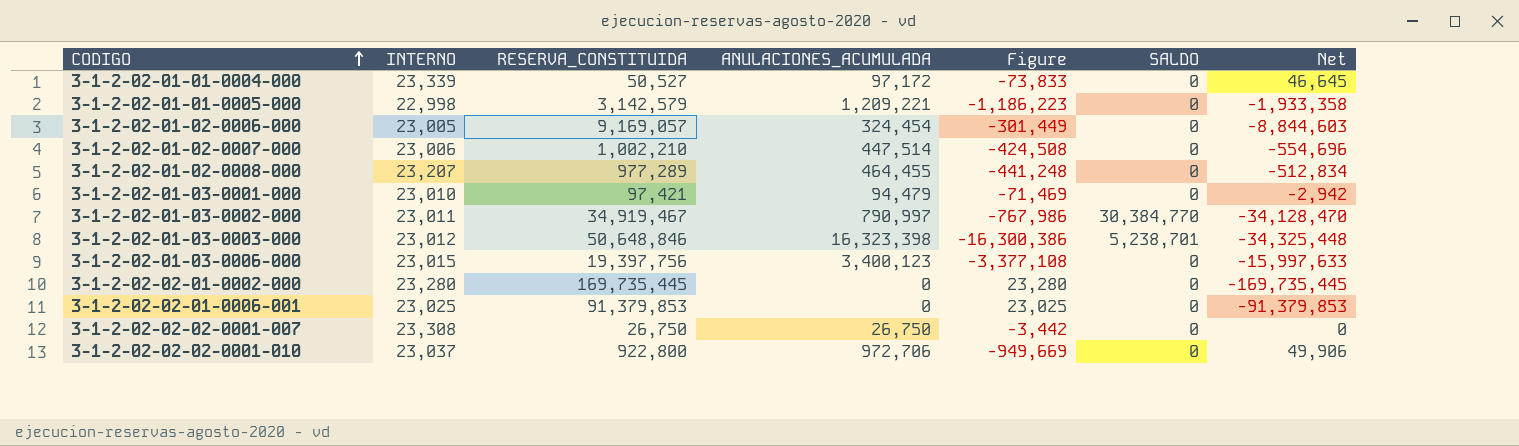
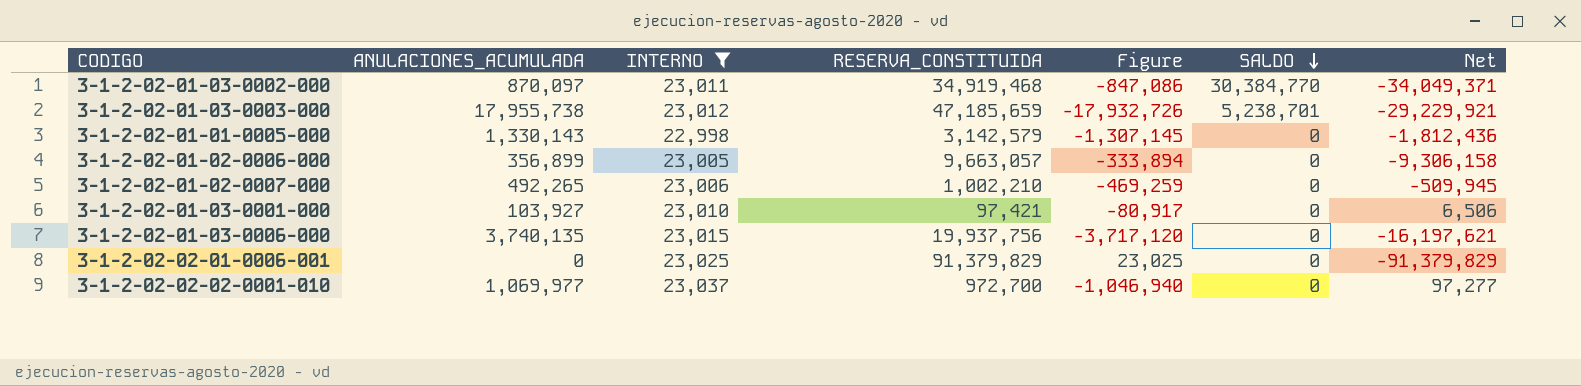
filter: none -> INTERNO <= 23,037
row order: CODIGO ascending -> SALDO descending
column ANULACIONES_ACUMULADA | position: 4 -> 2
3-1-2-02-01-03-0002-000 | ANULACIONES_ACUMULADA: 790,997 -> 870,097
3-1-2-02-01-03-0002-000 | RESERVA_CONSTITUIDA: 34,919,467 -> 34,919,468
3-1-2-02-01-03-0002-000 | Figure: -767,986 -> -847,086
3-1-2-02-01-03-0002-000 | Net: -34,128,470 -> -34,049,371
3-1-2-02-01-03-0003-000 | ANULACIONES_ACUMULADA: 16,323,398 -> 17,955,738
3-1-2-02-01-03-0003-000 | RESERVA_CONSTITUIDA: 50,648,846 -> 47,185,659
3-1-2-02-01-03-0003-000 | Figure: -16,300,386 -> -17,932,726
3-1-2-02-01-03-0003-000 | Net: -34,325,448 -> -29,229,921
3-1-2-02-01-01-0005-000 | ANULACIONES_ACUMULADA: 1,209,221 -> 1,330,143
3-1-2-02-01-01-0005-000 | Figure: -1,186,223 -> -1,307,145
3-1-2-02-01-01-0005-000 | Net: -1,933,358 -> -1,812,436
3-1-2-02-01-02-0006-000 | ANULACIONES_ACUMULADA: 324,454 -> 356,899
3-1-2-02-01-02-0006-000 | RESERVA_CONSTITUIDA: 9,169,057 -> 9,663,057
3-1-2-02-01-02-0006-000 | Figure: -301,449 -> -333,894
3-1-2-02-01-02-0006-000 | Net: -8,844,603 -> -9,306,158
3-1-2-02-01-02-0007-000 | ANULACIONES_ACUMULADA: 447,514 -> 492,265
3-1-2-02-01-02-0007-000 | Figure: -424,508 -> -469,259
3-1-2-02-01-02-0007-000 | Net: -554,696 -> -509,945
3-1-2-02-01-03-0001-000 | ANULACIONES_ACUMULADA: 94,479 -> 103,927
3-1-2-02-01-03-0001-000 | Figure: -71,469 -> -80,917
3-1-2-02-01-03-0001-000 | Net: -2,942 -> 6,506
3-1-2-02-01-03-0006-000 | ANULACIONES_ACUMULADA: 3,400,123 -> 3,740,135
3-1-2-02-01-03-0006-000 | RESERVA_CONSTITUIDA: 19,397,756 -> 19,937,756
3-1-2-02-01-03-0006-000 | Figure: -3,377,108 -> -3,717,120
3-1-2-02-01-03-0006-000 | Net: -15,997,633 -> -16,197,621
3-1-2-02-02-01-0006-001 | RESERVA_CONSTITUIDA: 91,379,853 -> 91,379,829
3-1-2-02-02-01-0006-001 | Net: -91,379,853 -> -91,379,829
3-1-2-02-02-02-0001-010 | ANULACIONES_ACUMULADA: 972,706 -> 1,069,977
3-1-2-02-02-02-0001-010 | RESERVA_CONSTITUIDA: 922,800 -> 972,700
3-1-2-02-02-02-0001-010 | Figure: -949,669 -> -1,046,940
3-1-2-02-02-02-0001-010 | Net: 49,906 -> 97,277

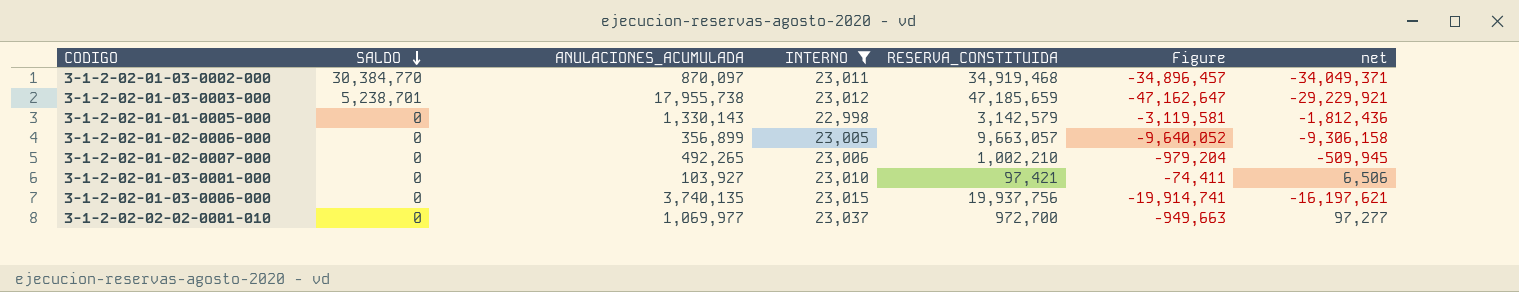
column SALDO | position: 6 -> 2
column Figure | formula: [INTERNO] - [ANULACIONES_ACUMULADA] -> [INTERNO] - [RESERVA_CONSTITUIDA]
column name: Net -> net
row 3-1-2-02-02-01-0006-001: 0 | 23,025 | 91,379,829 | 23,025 | 0 | -91,379,829 -> none

